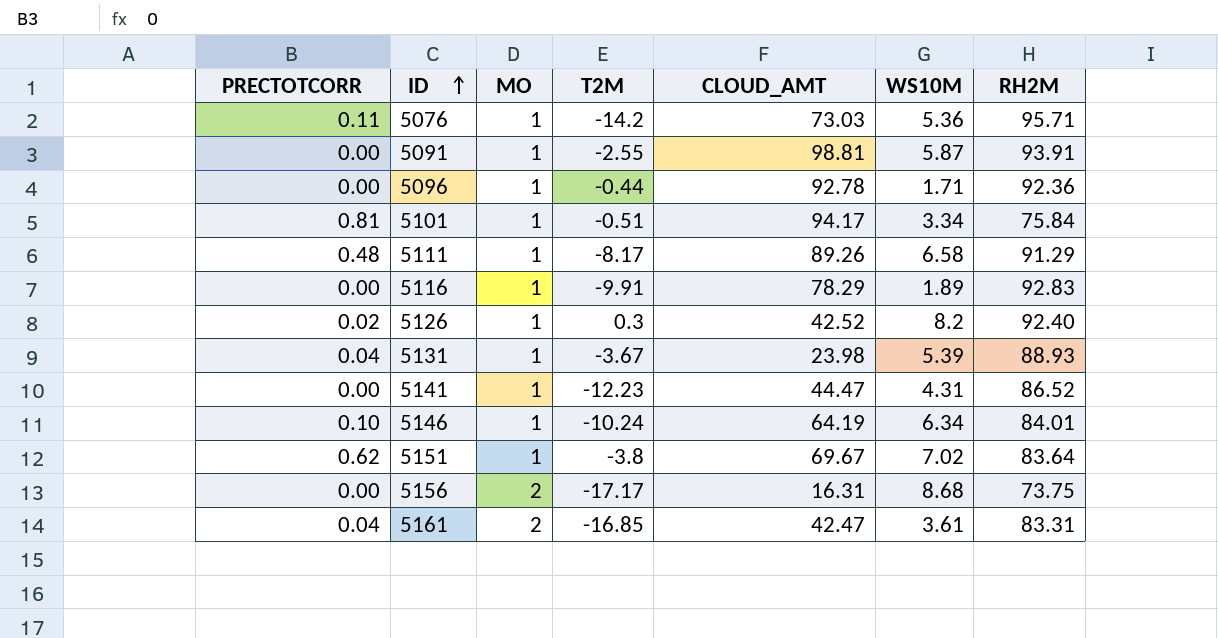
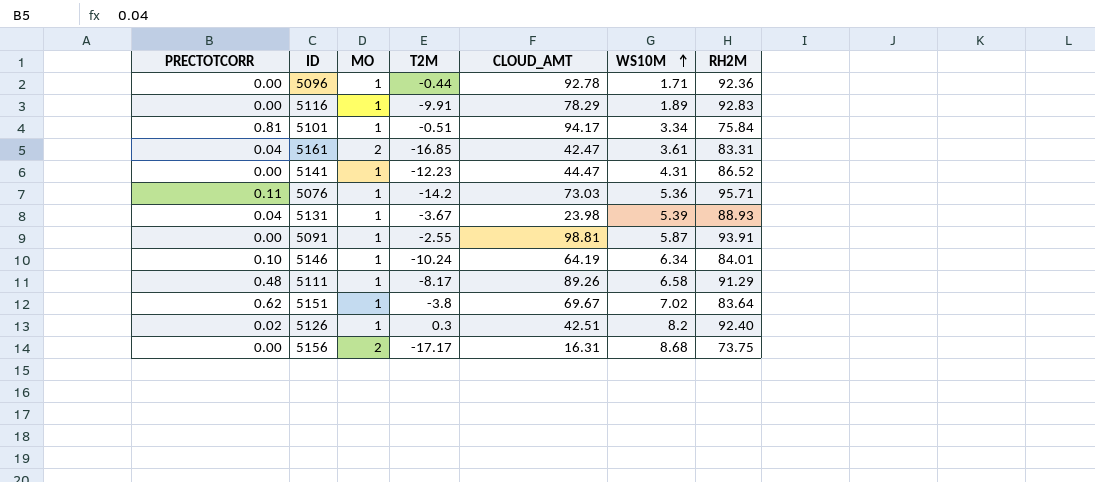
row order: ID ascending -> WS10M ascending
5126 | CLOUD_AMT: 42.52 -> 42.51

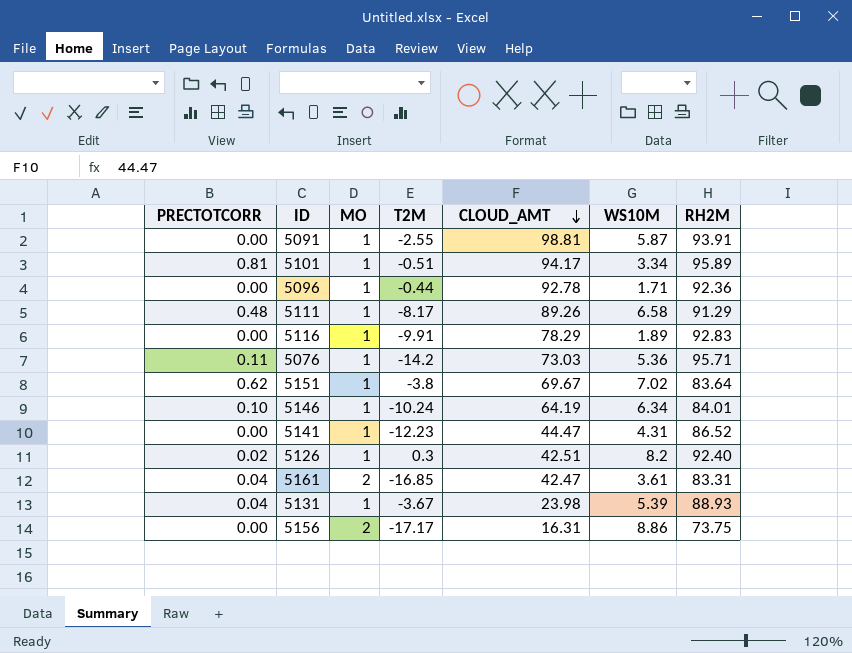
row order: WS10M ascending -> CLOUD_AMT descending
5101 | RH2M: 75.84 -> 95.89
5156 | WS10M: 8.68 -> 8.86

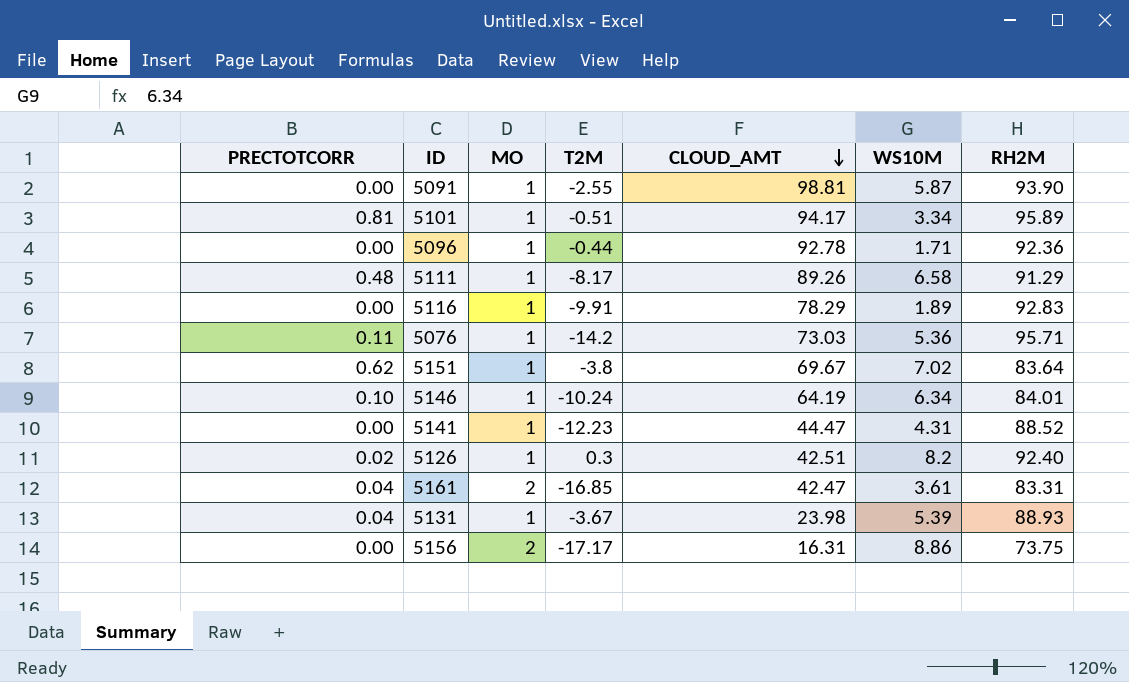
5091 | RH2M: 93.91 -> 93.90
5141 | RH2M: 86.52 -> 88.52

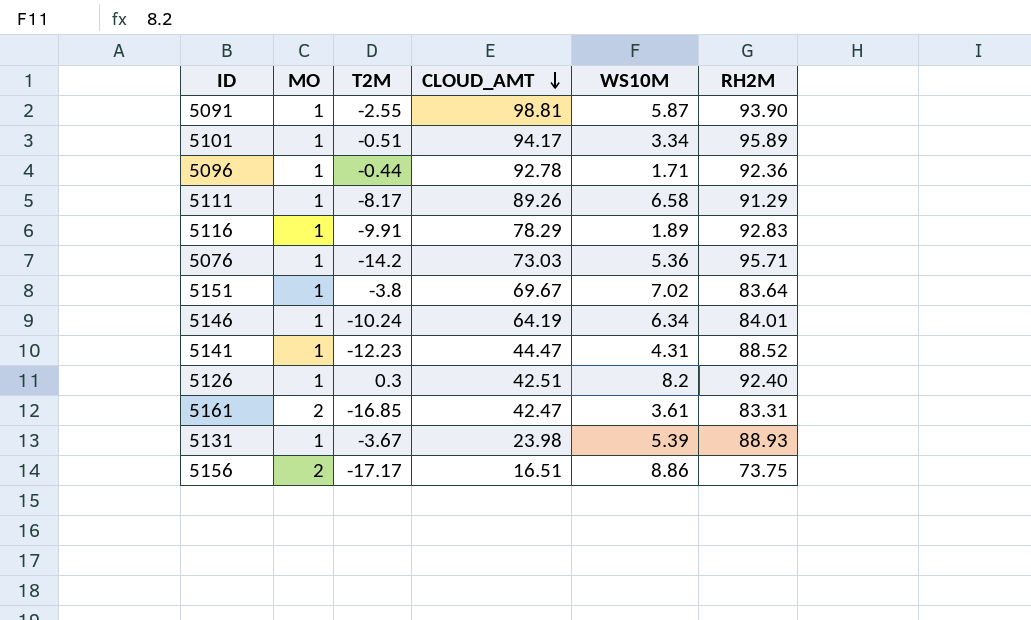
column PRECTOTCORR | position: 1 -> none
5156 | CLOUD_AMT: 16.31 -> 16.51

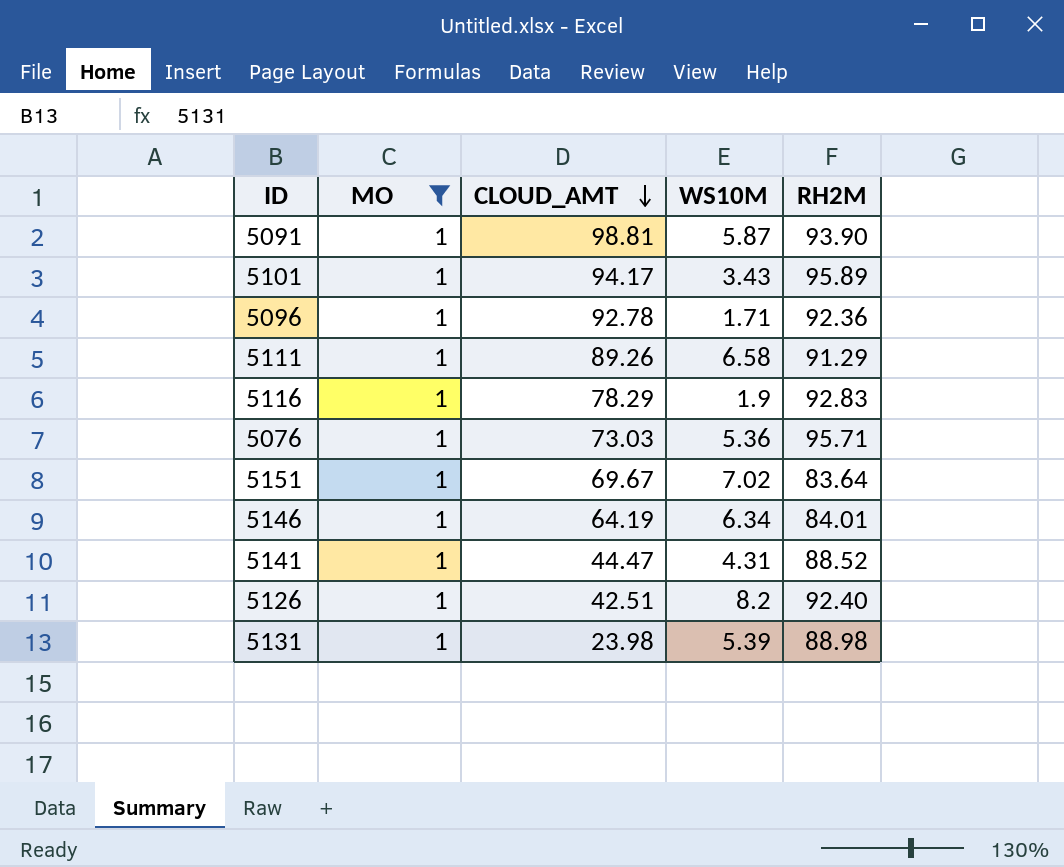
filter: none -> MO = 1
column T2M | position: 3 -> none
5101 | WS10M: 3.34 -> 3.43
5116 | WS10M: 1.89 -> 1.9
5131 | RH2M: 88.93 -> 88.98

